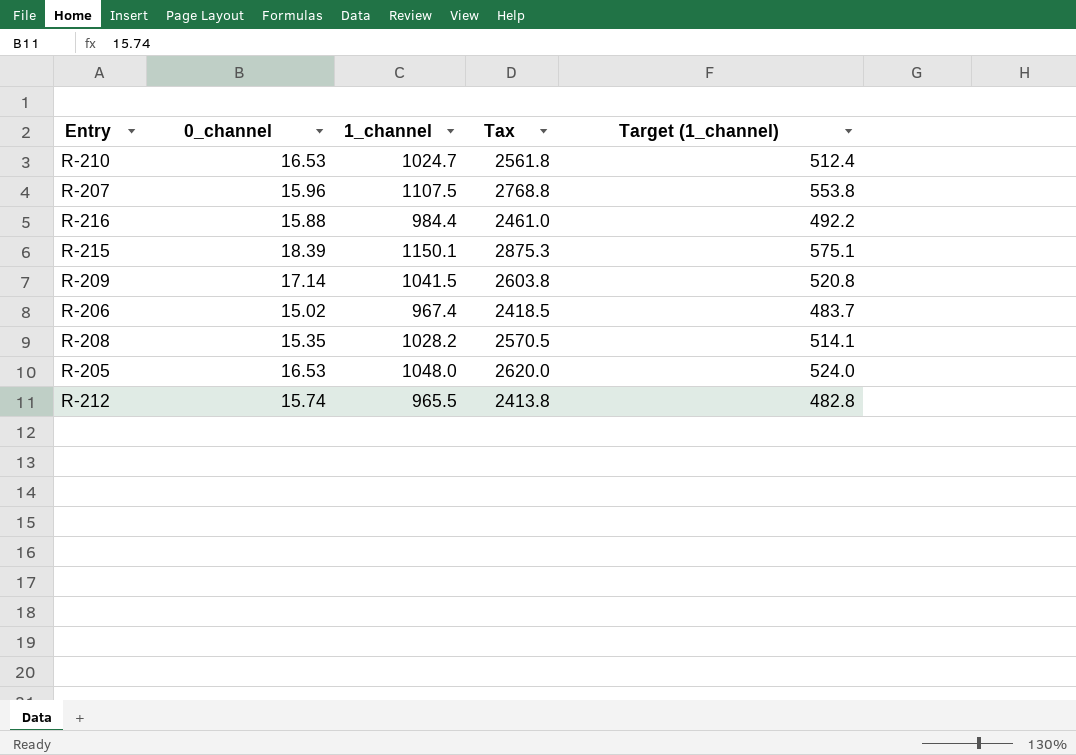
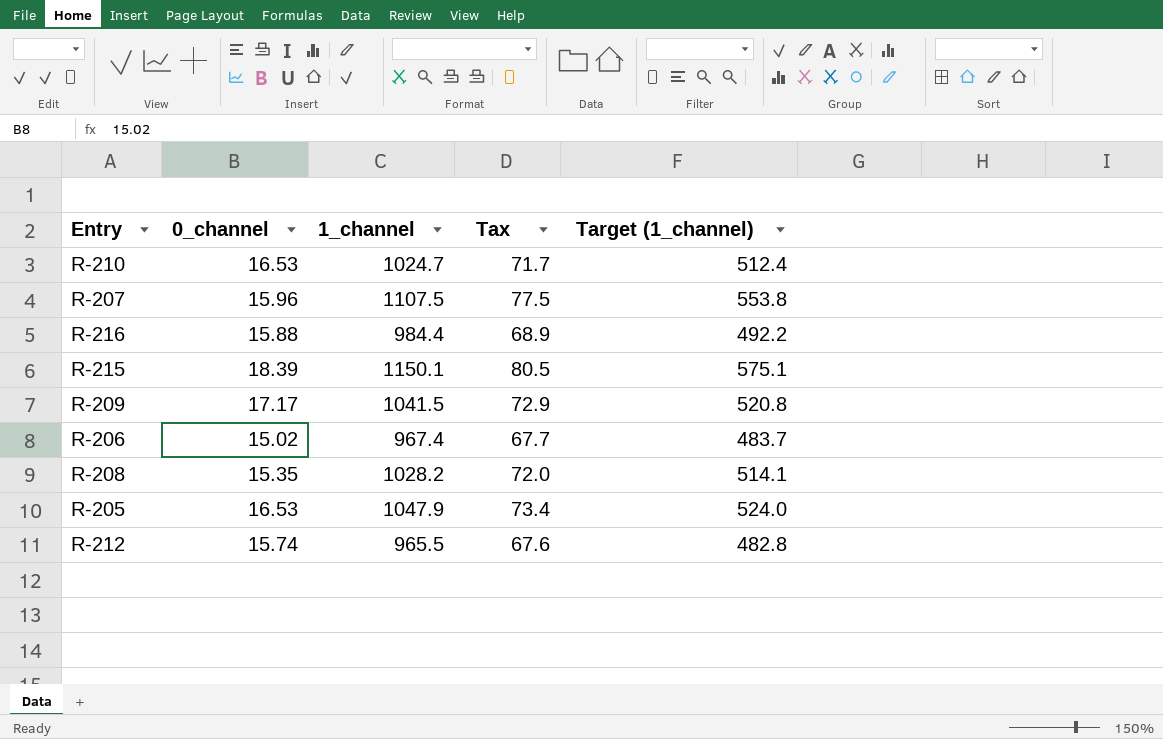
column Tax | formula: [1_channel] * 2.5 -> [1_channel] * 0.07
R-209 | 0_channel: 17.14 -> 17.17
R-205 | 1_channel: 1048.0 -> 1047.9

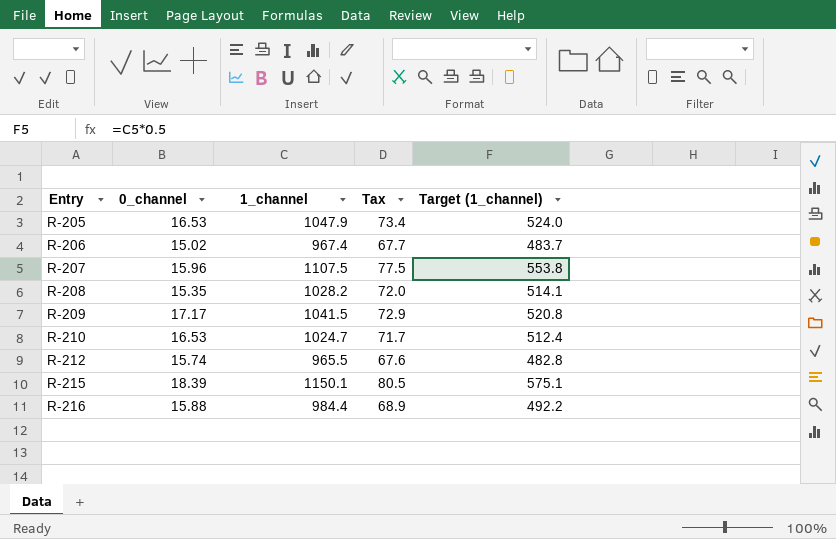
row order: none -> Entry ascending

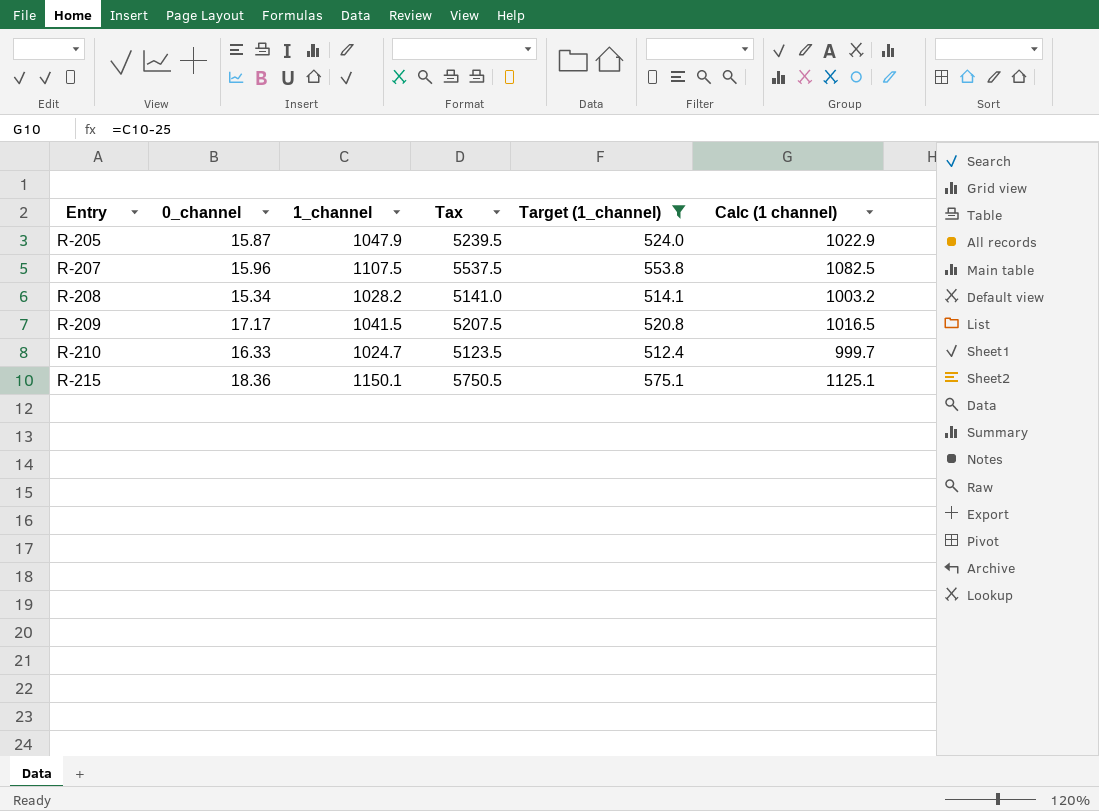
filter: none -> Target (1_channel) >= 512.4
column Tax | formula: [1_channel] * 0.07 -> [1_channel] * 5
column Calc (1 channel) | formula: none -> [1_channel] - 25
R-205 | 0_channel: 16.53 -> 15.87
R-208 | 0_channel: 15.35 -> 15.34
R-210 | 0_channel: 16.53 -> 16.33
R-215 | 0_channel: 18.39 -> 18.36

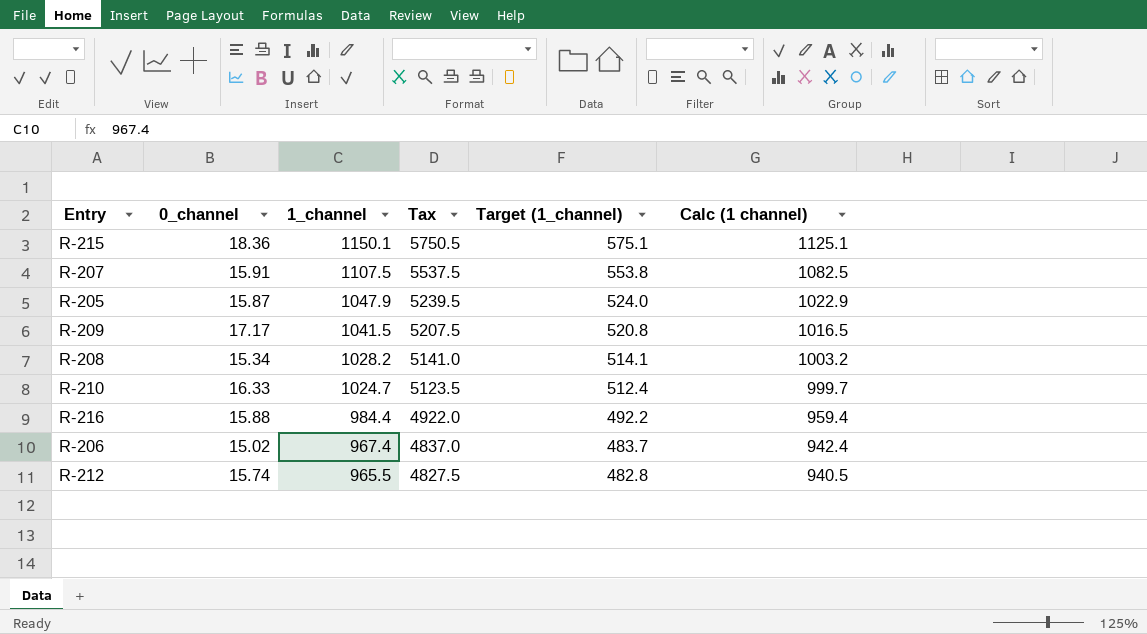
filter: Target (1_channel) >= 512.4 -> none
row order: Entry ascending -> 1_channel descending
R-207 | 0_channel: 15.96 -> 15.91

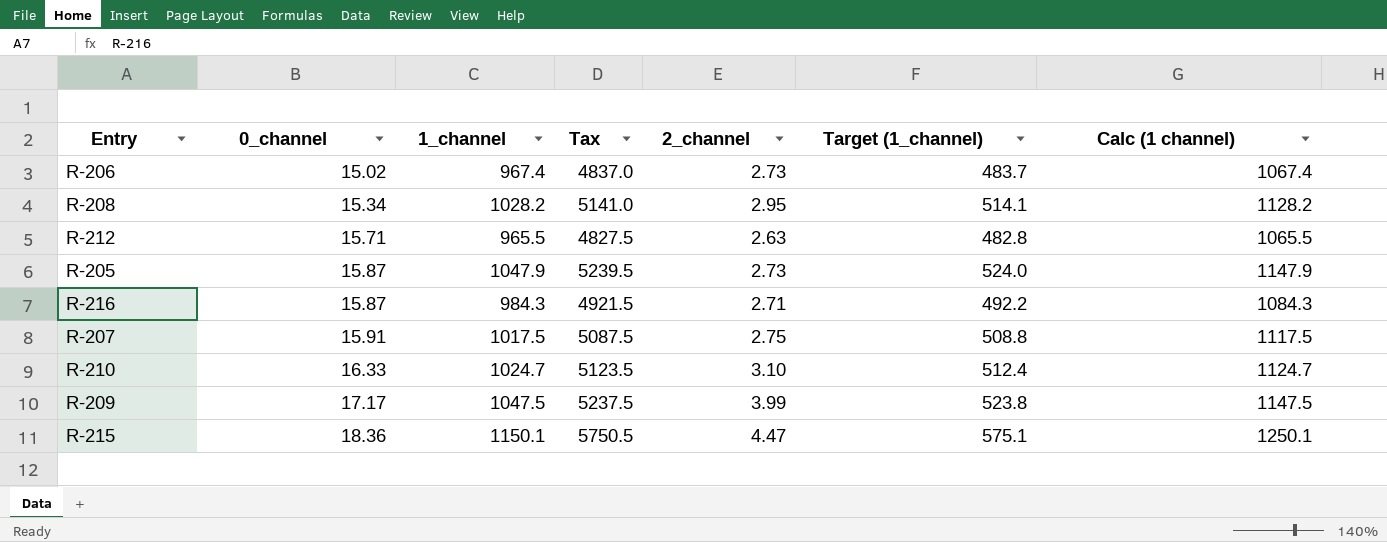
row order: 1_channel descending -> 0_channel ascending
column 2_channel | position: none -> 5
column Calc (1 channel) | formula: [1_channel] - 25 -> [1_channel] + 100
R-212 | 0_channel: 15.74 -> 15.71
R-216 | 0_channel: 15.88 -> 15.87
R-216 | 1_channel: 984.4 -> 984.3
R-216 | Tax: 4922.0 -> 4921.5
R-207 | 1_channel: 1107.5 -> 1017.5
R-207 | Tax: 5537.5 -> 5087.5
R-207 | Target (1_channel): 553.8 -> 508.8
R-209 | 1_channel: 1041.5 -> 1047.5
R-209 | Tax: 5207.5 -> 5237.5
R-209 | Target (1_channel): 520.8 -> 523.8

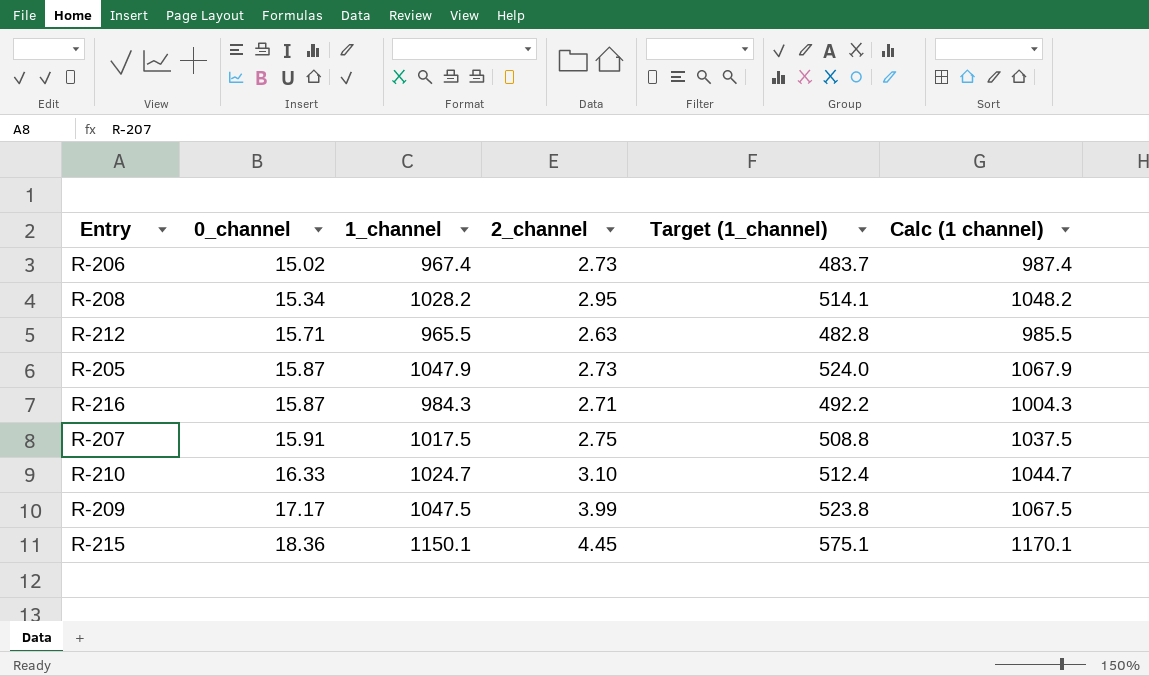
column Tax | formula: [1_channel] * 5 -> none
column Calc (1 channel) | formula: [1_channel] + 100 -> [1_channel] + 20
R-215 | 2_channel: 4.47 -> 4.45

